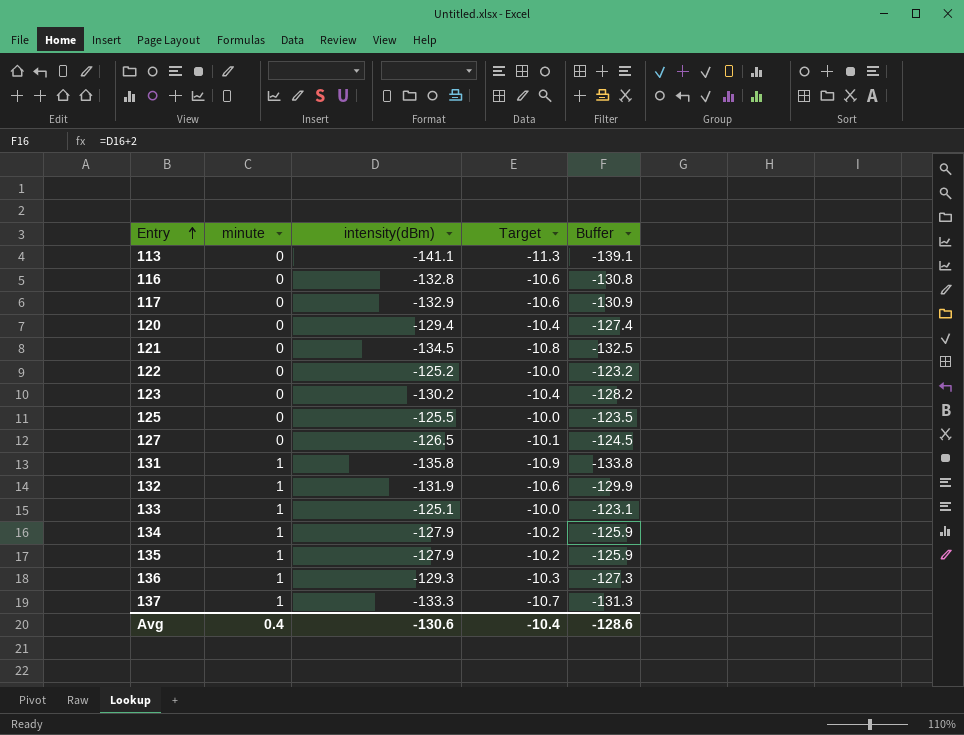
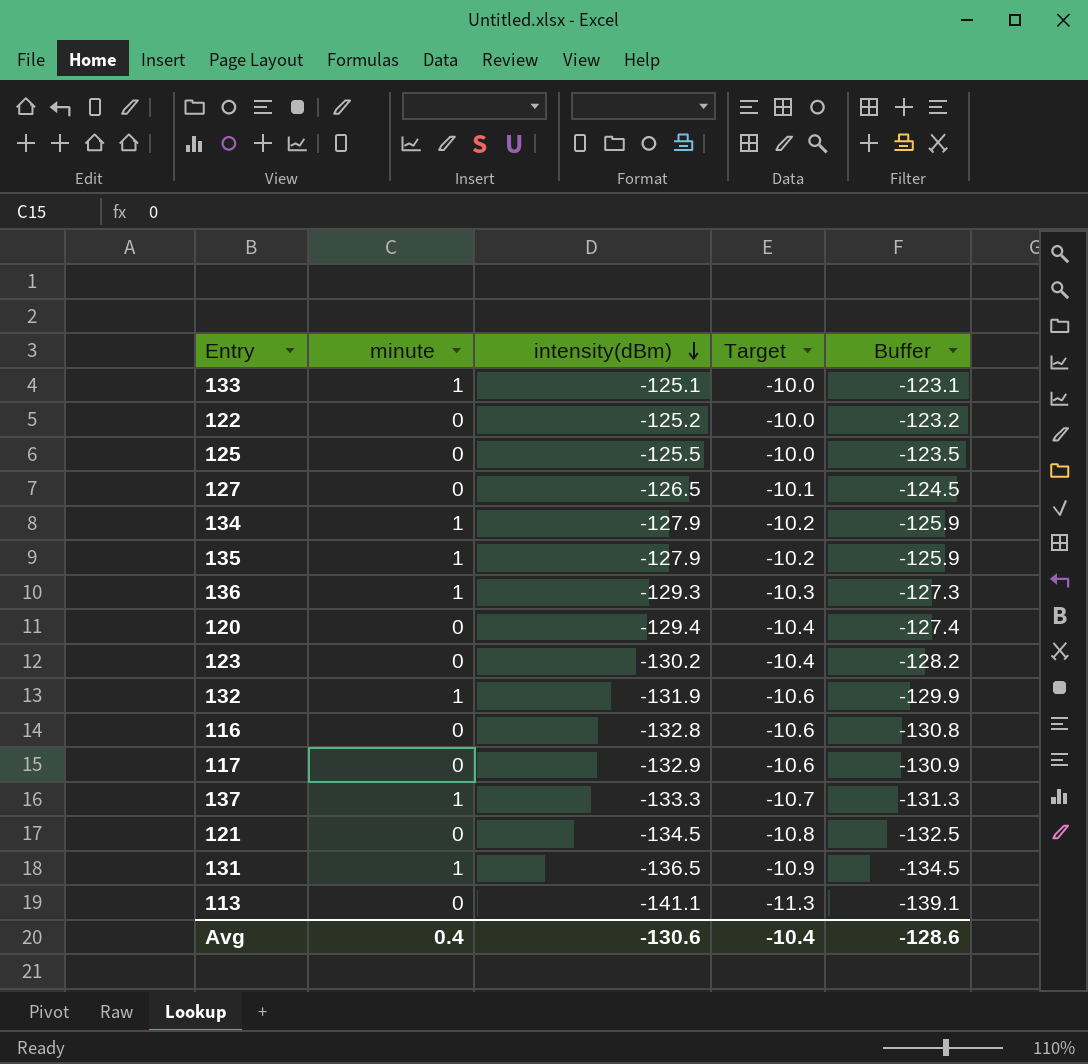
row order: Entry ascending -> intensity(dBm) descending
131 | intensity(dBm): -135.8 -> -136.5
131 | Buffer: -133.8 -> -134.5

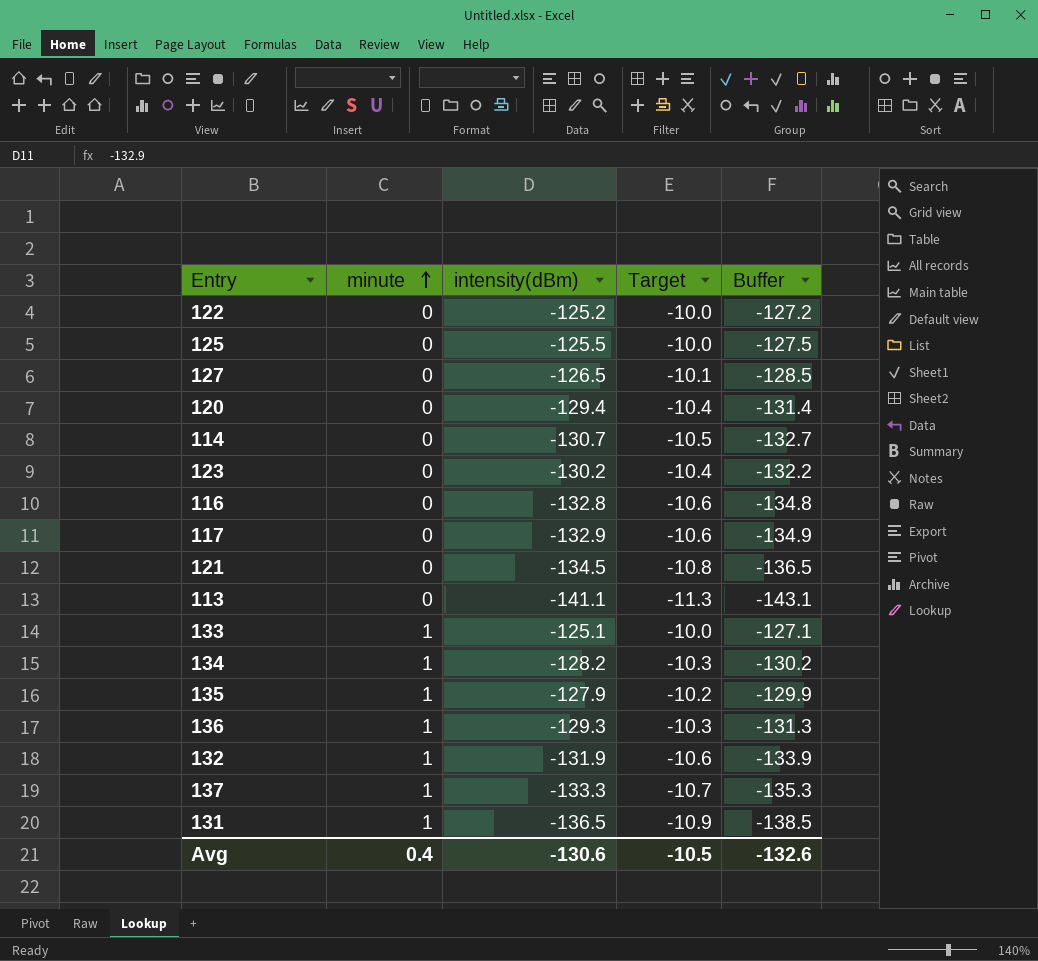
row order: intensity(dBm) descending -> minute ascending
column Buffer | formula: [intensity(dBm)] + 2 -> [intensity(dBm)] - 2
row 114: none -> 0 | -130.7 | -10.5 | -132.7
134 | intensity(dBm): -127.9 -> -128.2
134 | Target: -10.2 -> -10.3
Avg | Target: -10.4 -> -10.5
Avg | Buffer: -128.6 -> -132.6

